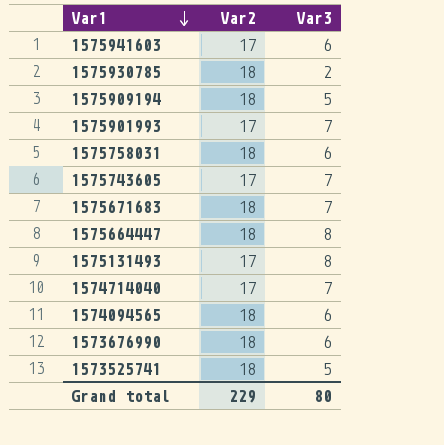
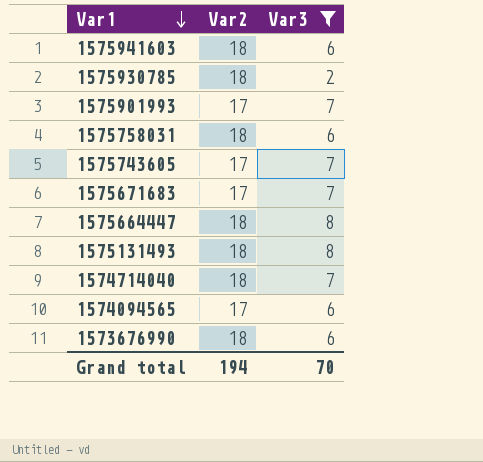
filter: none -> Var3 != 5
1575941603 | Var2: 17 -> 18
1575671683 | Var2: 18 -> 17
1575131493 | Var2: 17 -> 18
1574714040 | Var2: 17 -> 18
1574094565 | Var2: 18 -> 17
Grand total | Var2: 229 -> 194
Grand total | Var3: 80 -> 70

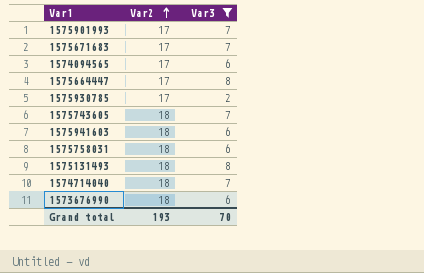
row order: Var1 descending -> Var2 ascending
1575664447 | Var2: 18 -> 17
1575930785 | Var2: 18 -> 17
1575743605 | Var2: 17 -> 18
Grand total | Var2: 194 -> 193

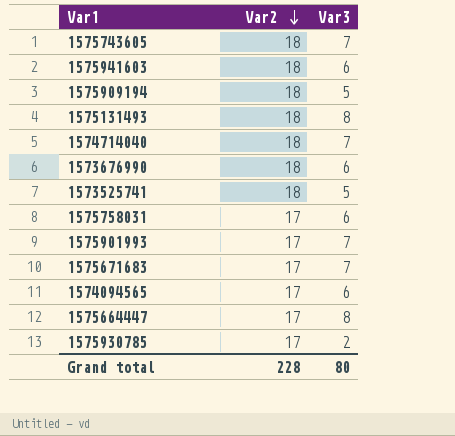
filter: Var3 != 5 -> none
row order: Var2 ascending -> Var2 descending
1575758031 | Var2: 18 -> 17
Grand total | Var2: 193 -> 228
Grand total | Var3: 70 -> 80

